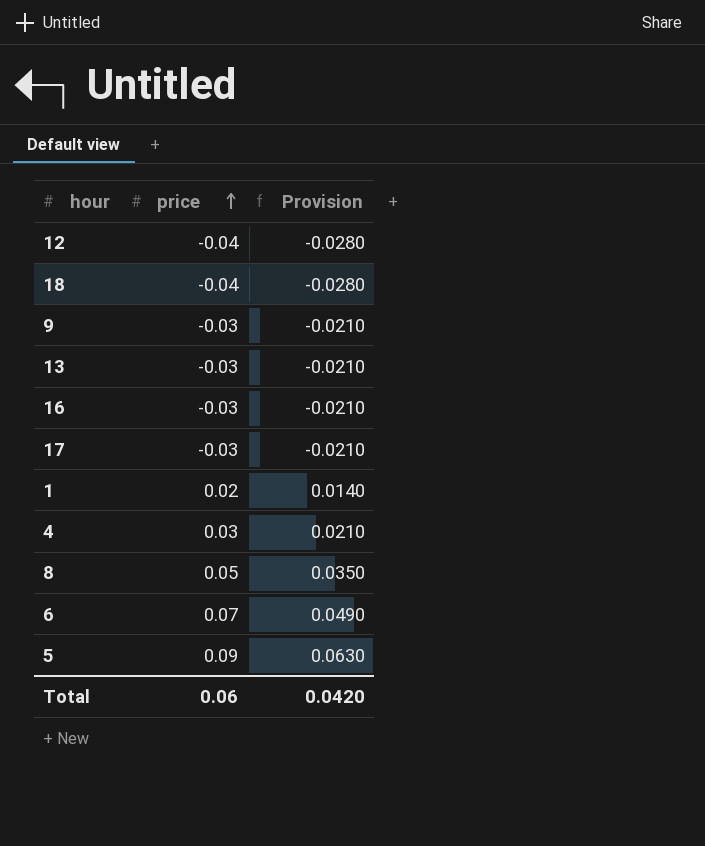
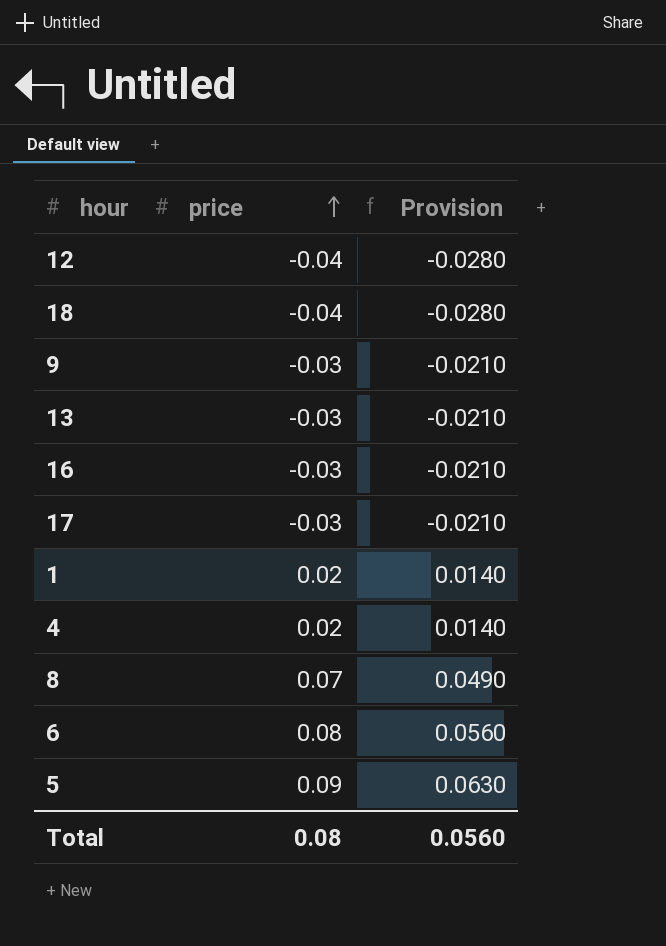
4 | price: 0.03 -> 0.02
4 | Provision: 0.0210 -> 0.0140
8 | price: 0.05 -> 0.07
8 | Provision: 0.0350 -> 0.0490
6 | price: 0.07 -> 0.08
6 | Provision: 0.0490 -> 0.0560
Total | price: 0.06 -> 0.08
Total | Provision: 0.0420 -> 0.0560

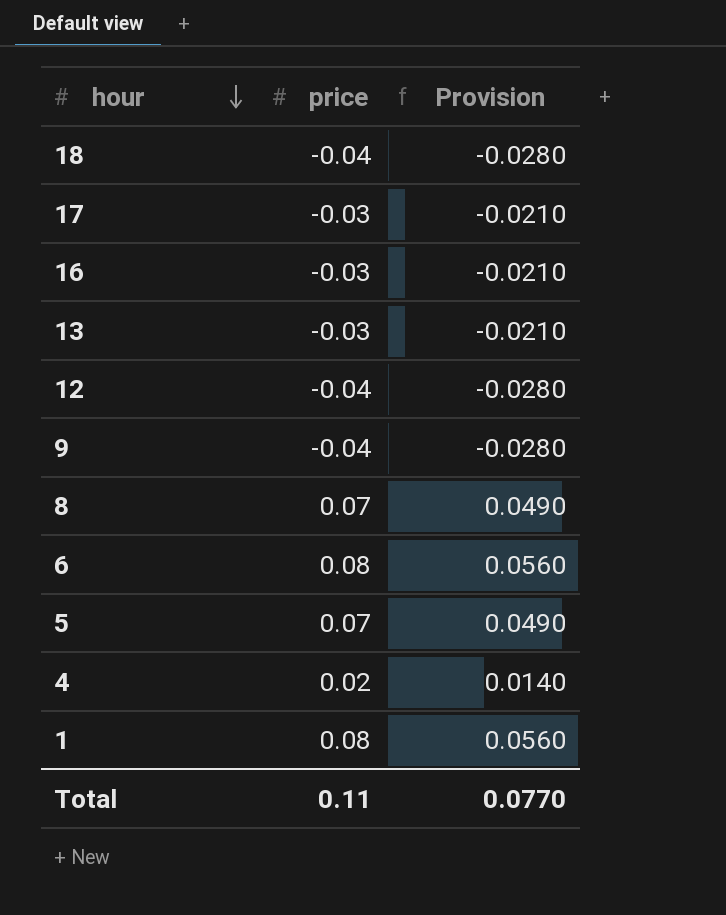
row order: price ascending -> hour descending
9 | price: -0.03 -> -0.04
9 | Provision: -0.0210 -> -0.0280
5 | price: 0.09 -> 0.07
5 | Provision: 0.0630 -> 0.0490
1 | price: 0.02 -> 0.08
1 | Provision: 0.0140 -> 0.0560
Total | price: 0.08 -> 0.11
Total | Provision: 0.0560 -> 0.0770

